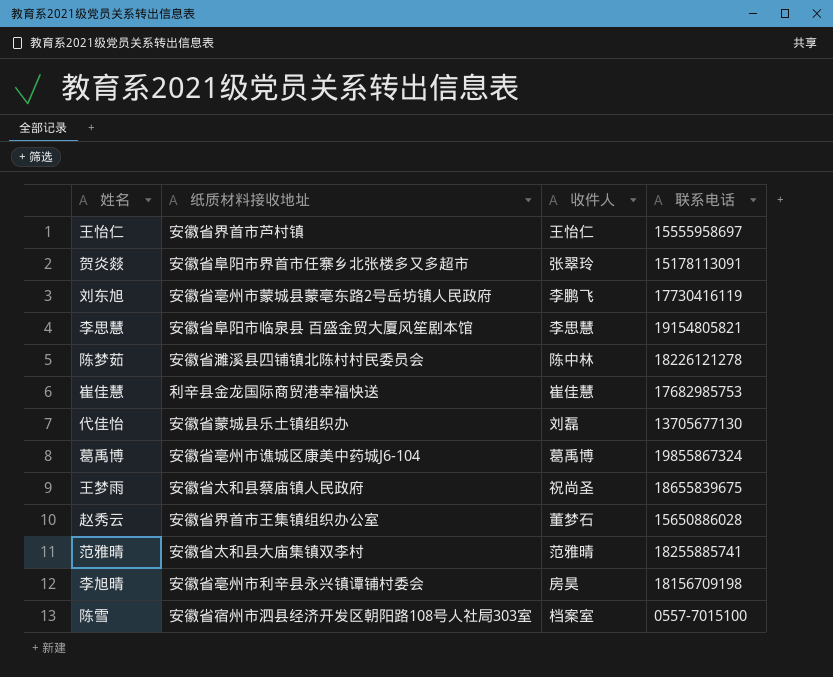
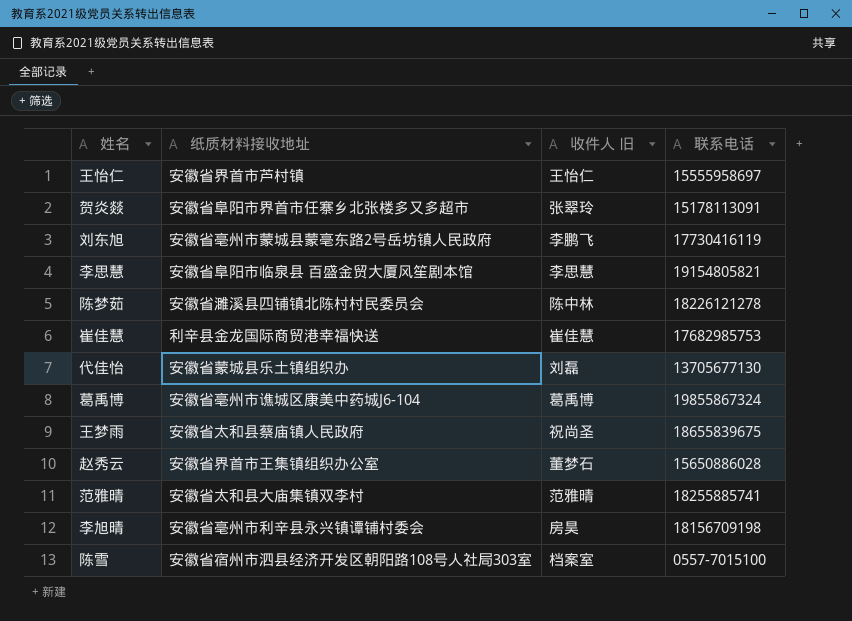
column name: 收件人 -> 收件人 旧

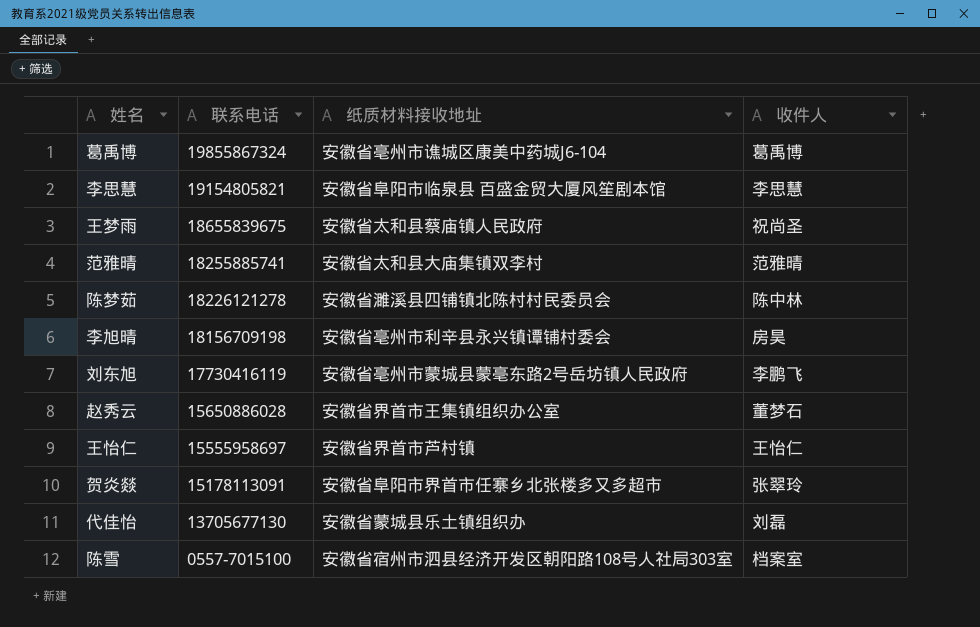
row order: none -> 联系电话 descending
column 联系电话 | position: 4 -> 2
column name: 收件人 旧 -> 收件人
row 崔佳慧: 利辛县金龙国际商贸港幸福快送 | 崔佳慧 | 17682985753 -> none

